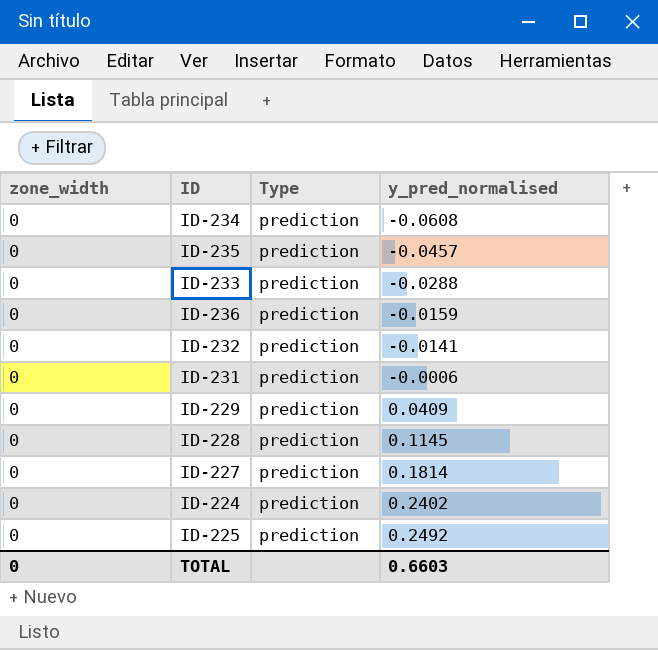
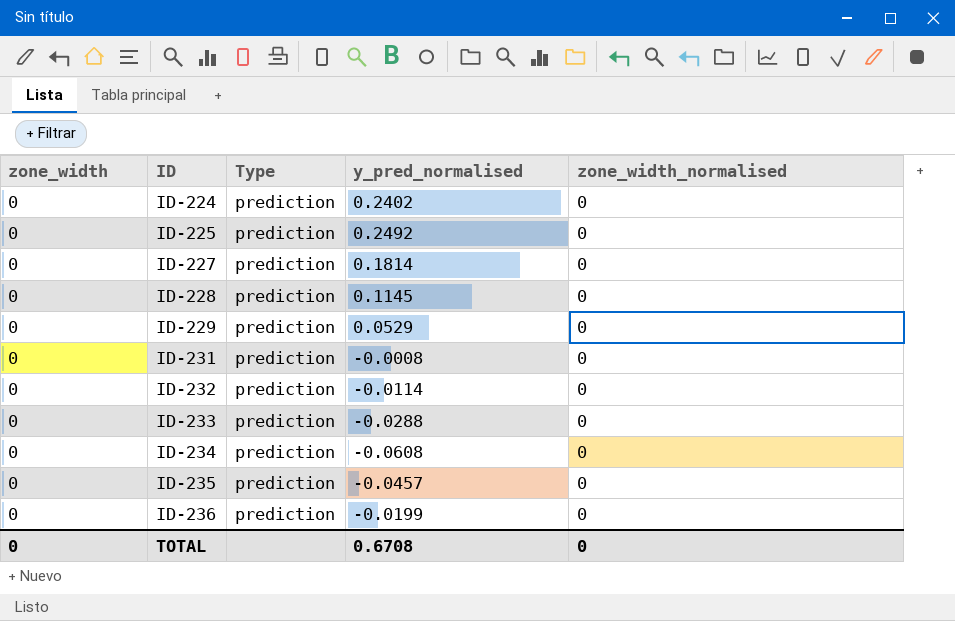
row order: y_pred_normalised ascending -> ID ascending
column zone_width_normalised | position: none -> 5
ID-229 | y_pred_normalised: 0.0409 -> 0.0529
ID-231 | y_pred_normalised: -0.0006 -> -0.0008
ID-232 | y_pred_normalised: -0.0141 -> -0.0114
ID-236 | y_pred_normalised: -0.0159 -> -0.0199
TOTAL | y_pred_normalised: 0.6603 -> 0.6708

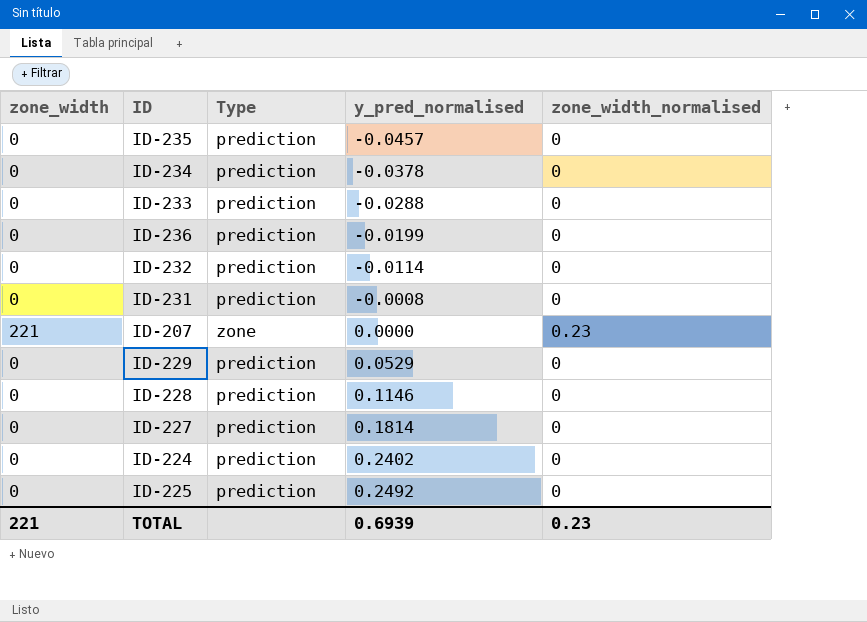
row order: ID ascending -> y_pred_normalised ascending
ID-234 | y_pred_normalised: -0.0608 -> -0.0378
row ID-207: none -> 221 | zone | 0.0000 | 0.23
ID-228 | y_pred_normalised: 0.1145 -> 0.1146
TOTAL | zone_width: 0 -> 221
TOTAL | y_pred_normalised: 0.6708 -> 0.6939
TOTAL | zone_width_normalised: 0 -> 0.23

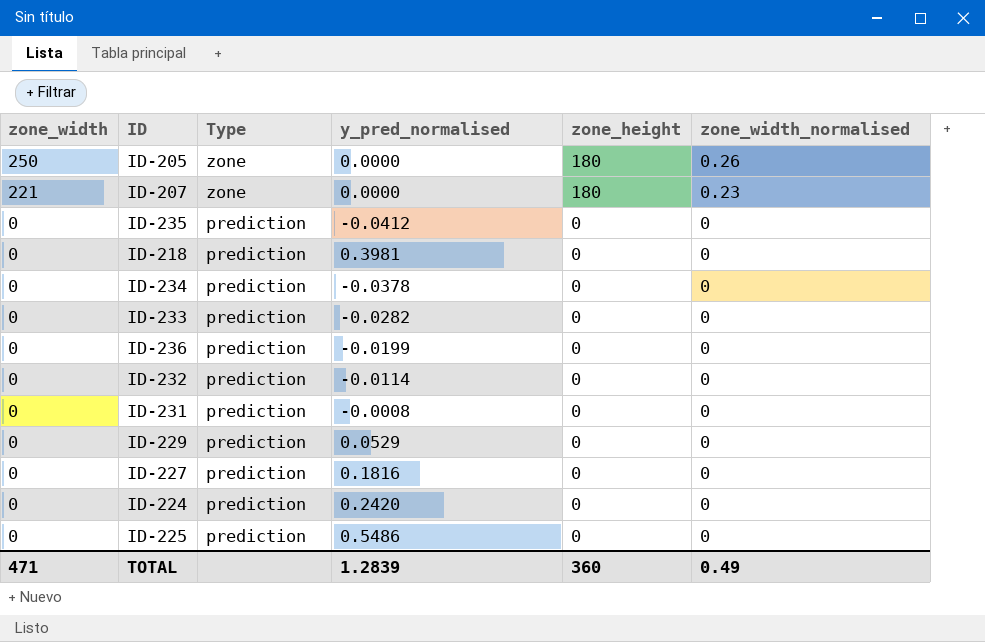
row order: y_pred_normalised ascending -> zone_width descending
column zone_height | position: none -> 5
row ID-228: 0 | prediction | 0.1146 | 0 -> none
row ID-205: none -> 250 | zone | 0.0000 | 180 | 0.26
ID-235 | y_pred_normalised: -0.0457 -> -0.0412
row ID-218: none -> 0 | prediction | 0.3981 | 0 | 0
ID-233 | y_pred_normalised: -0.0288 -> -0.0282
ID-227 | y_pred_normalised: 0.1814 -> 0.1816
ID-224 | y_pred_normalised: 0.2402 -> 0.2420
ID-225 | y_pred_normalised: 0.2492 -> 0.5486
TOTAL | zone_width: 221 -> 471
TOTAL | y_pred_normalised: 0.6939 -> 1.2839
TOTAL | zone_width_normalised: 0.23 -> 0.49

